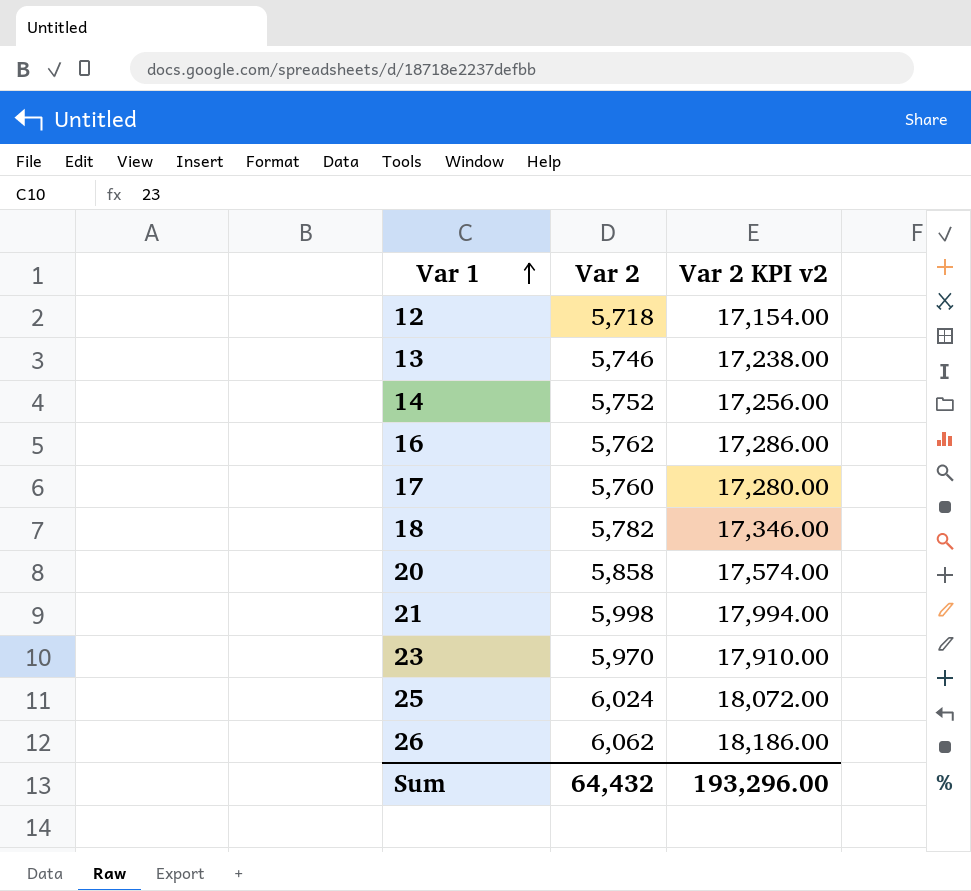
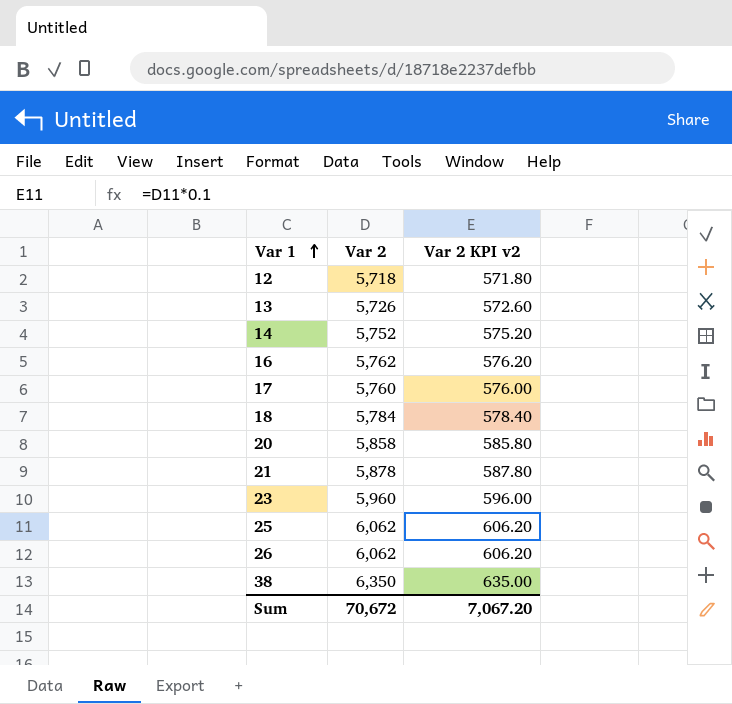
column Var 2 KPI v2 | formula: [Var 2] * 3 -> [Var 2] * 0.1
13 | Var 2: 5,746 -> 5,726
18 | Var 2: 5,782 -> 5,784
21 | Var 2: 5,998 -> 5,878
23 | Var 2: 5,970 -> 5,960
25 | Var 2: 6,024 -> 6,062
row 38: none -> 6,350 | 635.00
Sum | Var 2: 64,432 -> 70,672
Sum | Var 2 KPI v2: 193,296.00 -> 7,067.20

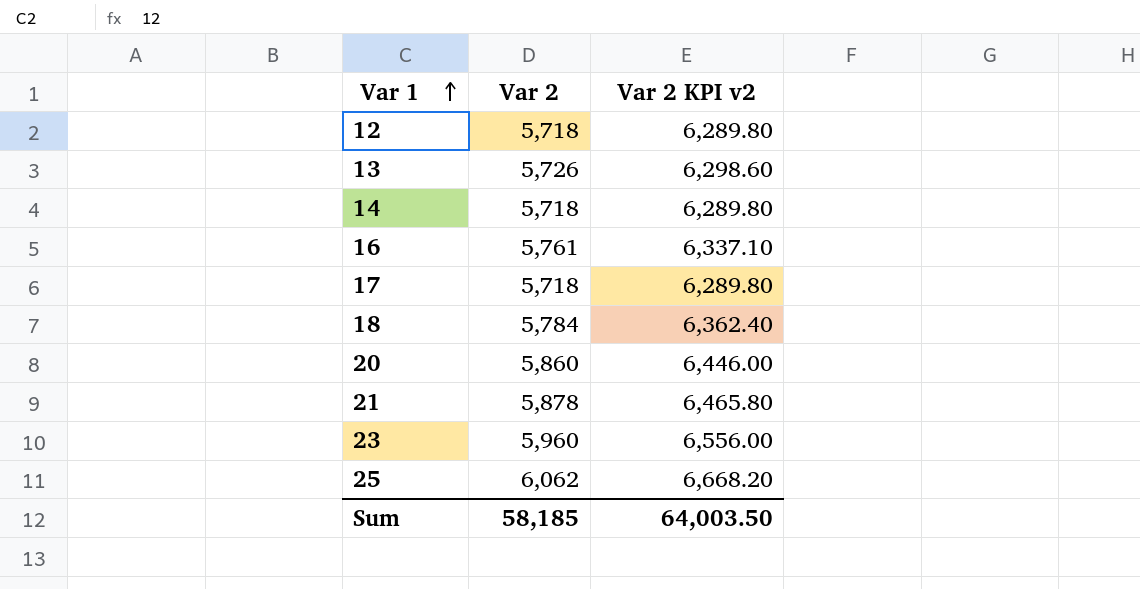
column Var 2 KPI v2 | formula: [Var 2] * 0.1 -> [Var 2] * 1.1
row 26: 6,062 | 606.20 -> none
row 38: 6,350 | 635.00 -> none
14 | Var 2: 5,752 -> 5,718
16 | Var 2: 5,762 -> 5,761
17 | Var 2: 5,760 -> 5,718
20 | Var 2: 5,858 -> 5,860
Sum | Var 2: 70,672 -> 58,185
Sum | Var 2 KPI v2: 7,067.20 -> 64,003.50

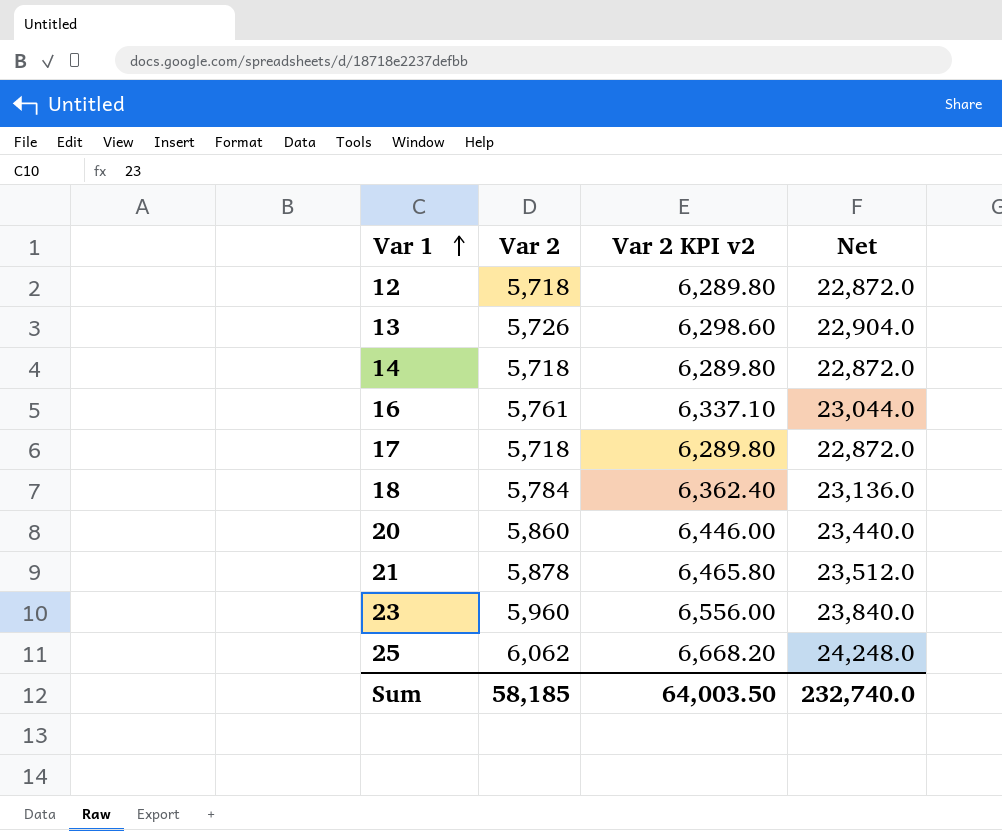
column Net | formula: none -> [Var 2] * 4

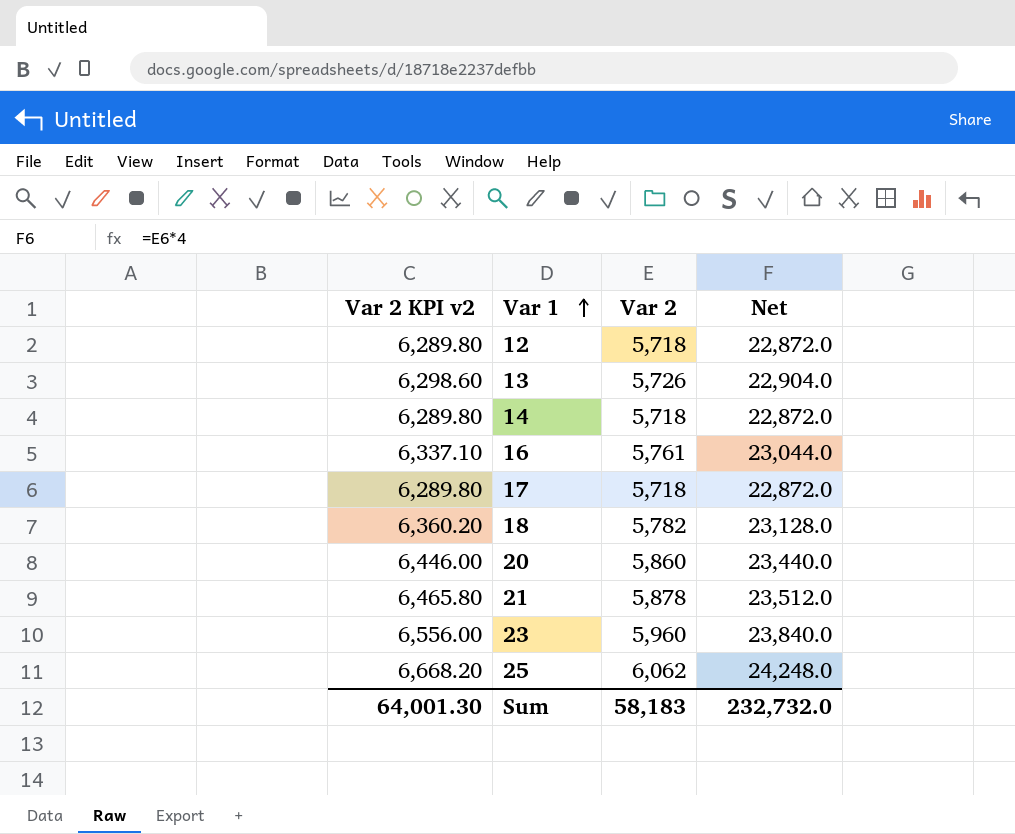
column Var 2 KPI v2 | position: 3 -> 1
18 | Var 2 KPI v2: 6,362.40 -> 6,360.20
18 | Var 2: 5,784 -> 5,782
18 | Net: 23,136.0 -> 23,128.0
Sum | Var 2 KPI v2: 64,003.50 -> 64,001.30
Sum | Var 2: 58,185 -> 58,183
Sum | Net: 232,740.0 -> 232,732.0

